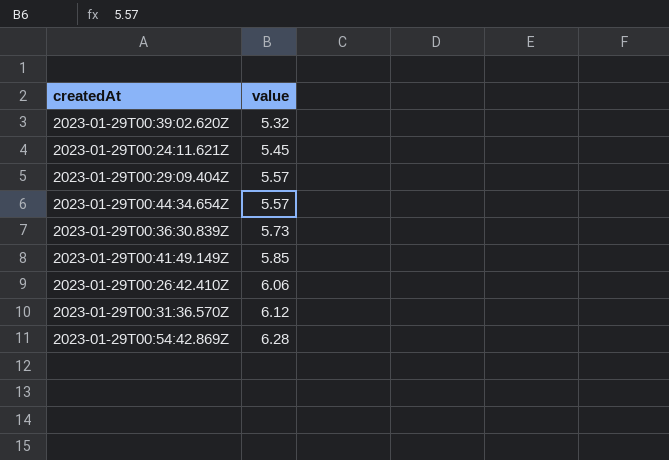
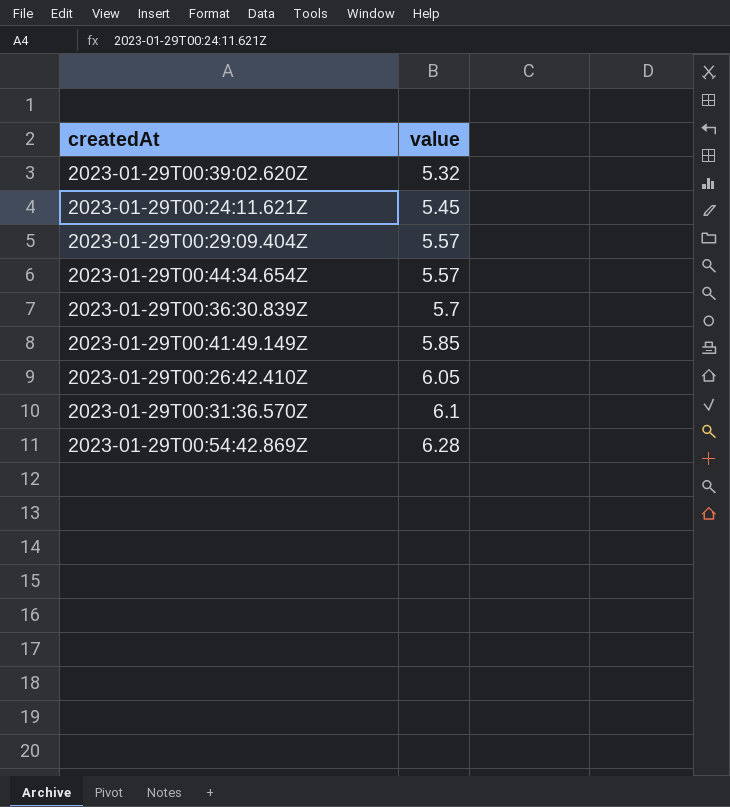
2023-01-29T00:36:30.839Z | value: 5.73 -> 5.7
2023-01-29T00:26:42.410Z | value: 6.06 -> 6.05
2023-01-29T00:31:36.570Z | value: 6.12 -> 6.1

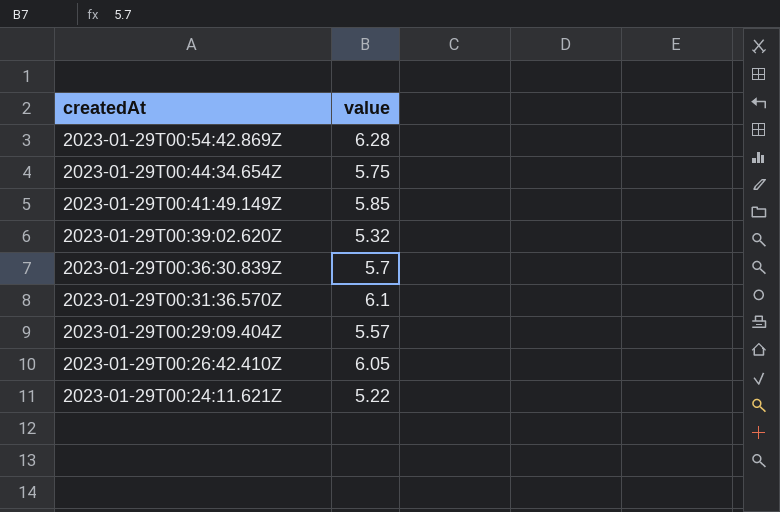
row order: value ascending -> createdAt descending
2023-01-29T00:44:34.654Z | value: 5.57 -> 5.75
2023-01-29T00:24:11.621Z | value: 5.45 -> 5.22

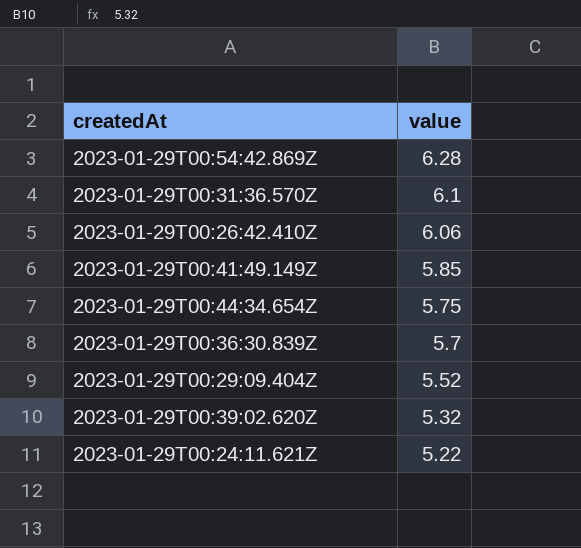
row order: createdAt descending -> value descending
2023-01-29T00:26:42.410Z | value: 6.05 -> 6.06
2023-01-29T00:29:09.404Z | value: 5.57 -> 5.52

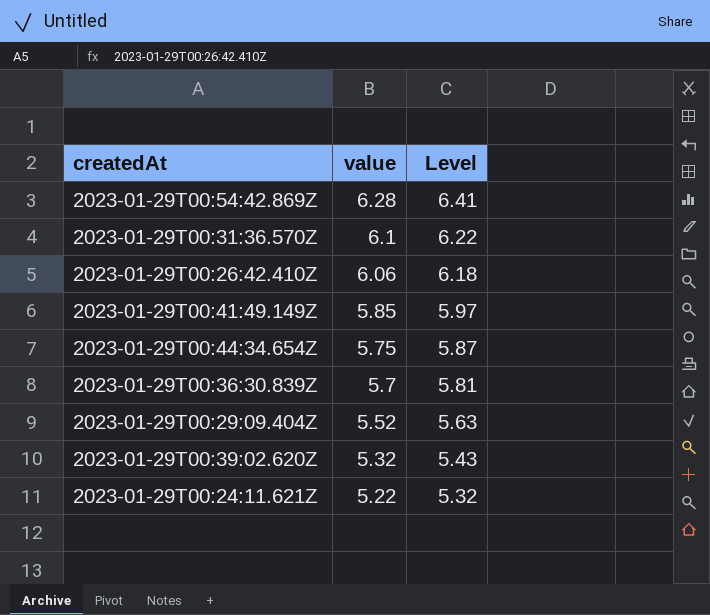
column Level | formula: none -> [value] * 1.02

